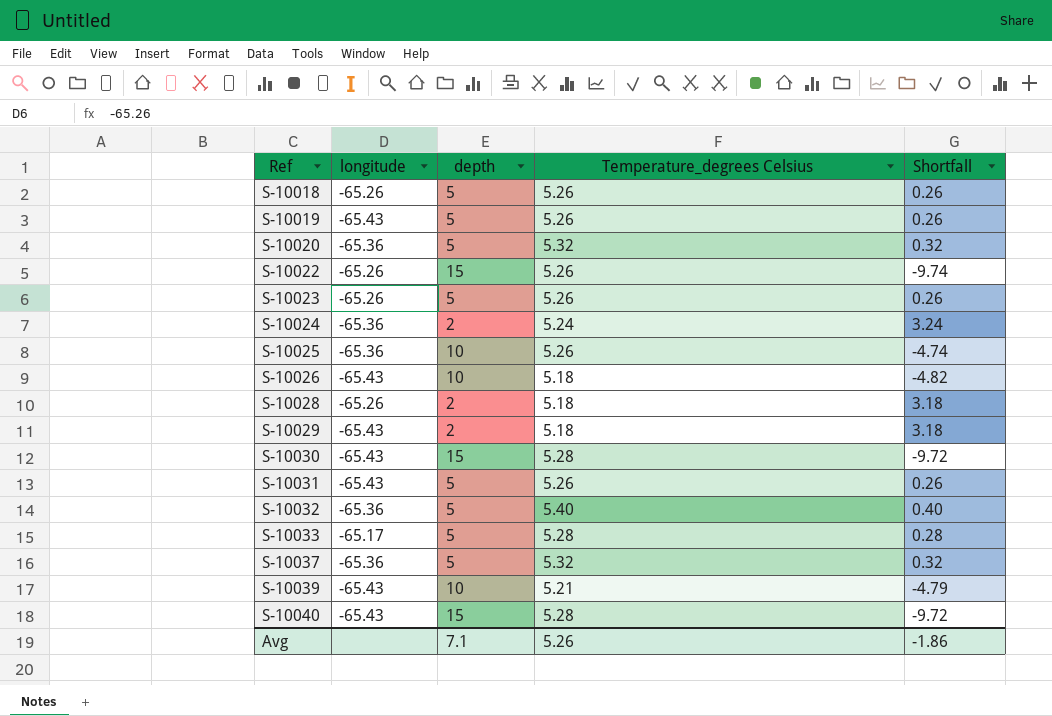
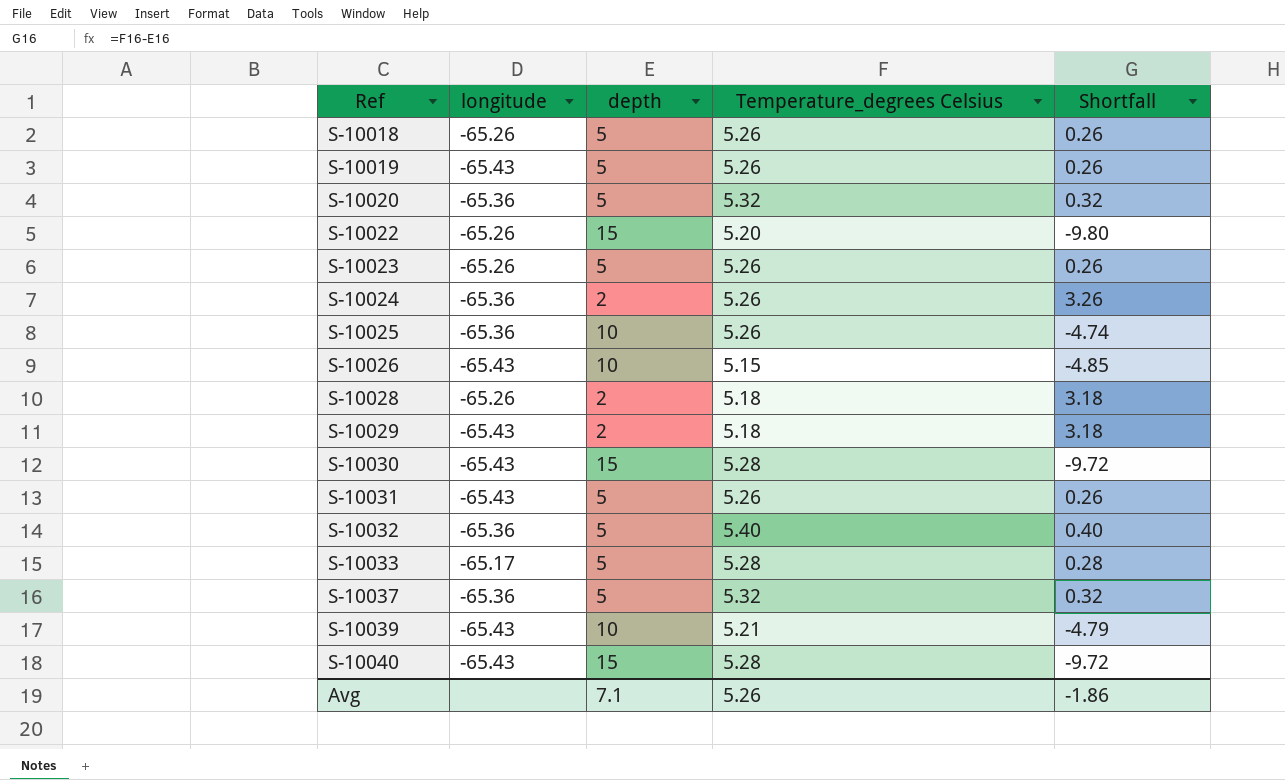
S-10022 | Temperature_degrees Celsius: 5.26 -> 5.20
S-10022 | Shortfall: -9.74 -> -9.80
S-10024 | Temperature_degrees Celsius: 5.24 -> 5.26
S-10024 | Shortfall: 3.24 -> 3.26
S-10026 | Temperature_degrees Celsius: 5.18 -> 5.15
S-10026 | Shortfall: -4.82 -> -4.85

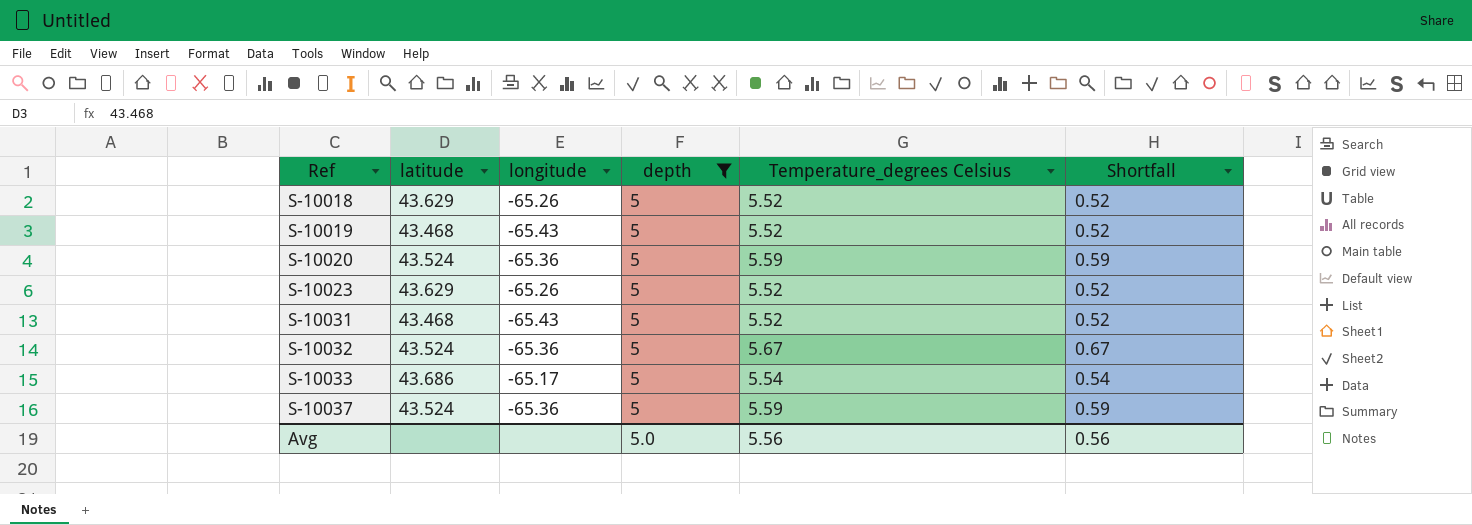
filter: none -> depth = 5
column latitude | position: none -> 2
S-10018 | Temperature_degrees Celsius: 5.26 -> 5.52
S-10018 | Shortfall: 0.26 -> 0.52
S-10019 | Temperature_degrees Celsius: 5.26 -> 5.52
S-10019 | Shortfall: 0.26 -> 0.52
S-10020 | Temperature_degrees Celsius: 5.32 -> 5.59
S-10020 | Shortfall: 0.32 -> 0.59
S-10023 | Temperature_degrees Celsius: 5.26 -> 5.52
S-10023 | Shortfall: 0.26 -> 0.52
S-10031 | Temperature_degrees Celsius: 5.26 -> 5.52
S-10031 | Shortfall: 0.26 -> 0.52
S-10032 | Temperature_degrees Celsius: 5.40 -> 5.67
S-10032 | Shortfall: 0.40 -> 0.67
S-10033 | Temperature_degrees Celsius: 5.28 -> 5.54
S-10033 | Shortfall: 0.28 -> 0.54
S-10037 | Temperature_degrees Celsius: 5.32 -> 5.59
S-10037 | Shortfall: 0.32 -> 0.59
Avg | depth: 7.1 -> 5.0
Avg | Temperature_degrees Celsius: 5.26 -> 5.56
Avg | Shortfall: -1.86 -> 0.56

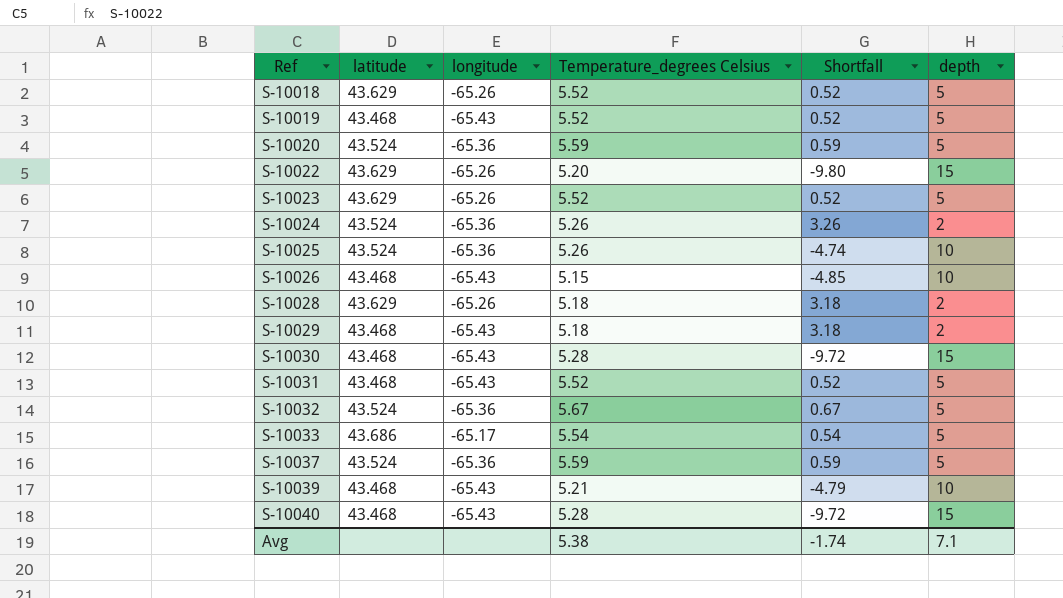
filter: depth = 5 -> none
column depth | position: 4 -> 6
Avg | Temperature_degrees Celsius: 5.56 -> 5.38
Avg | Shortfall: 0.56 -> -1.74
Avg | depth: 5.0 -> 7.1

